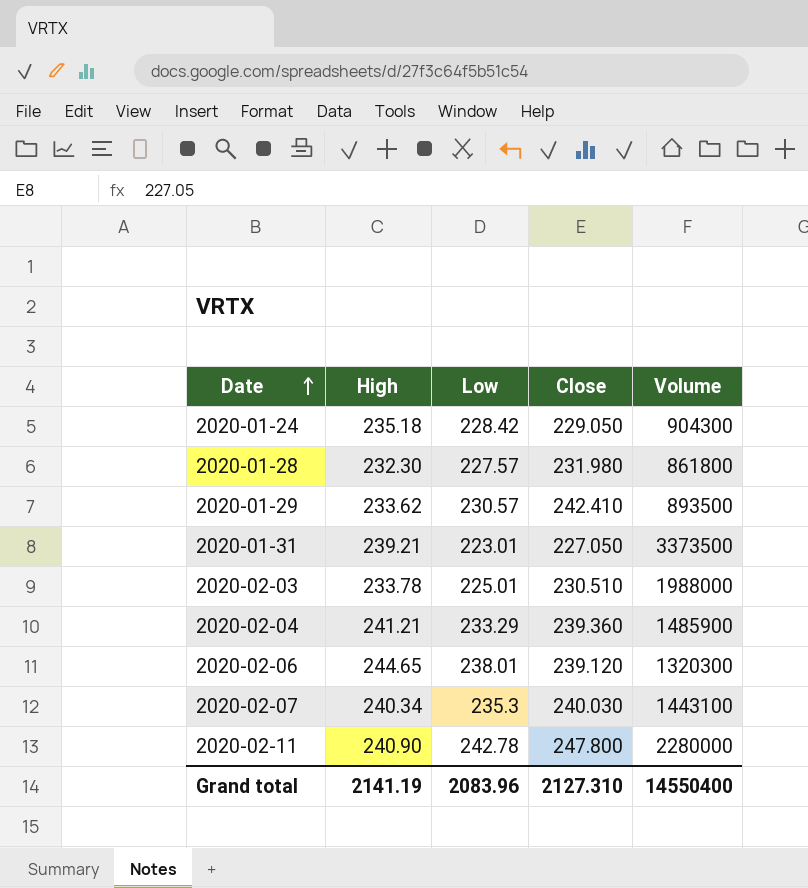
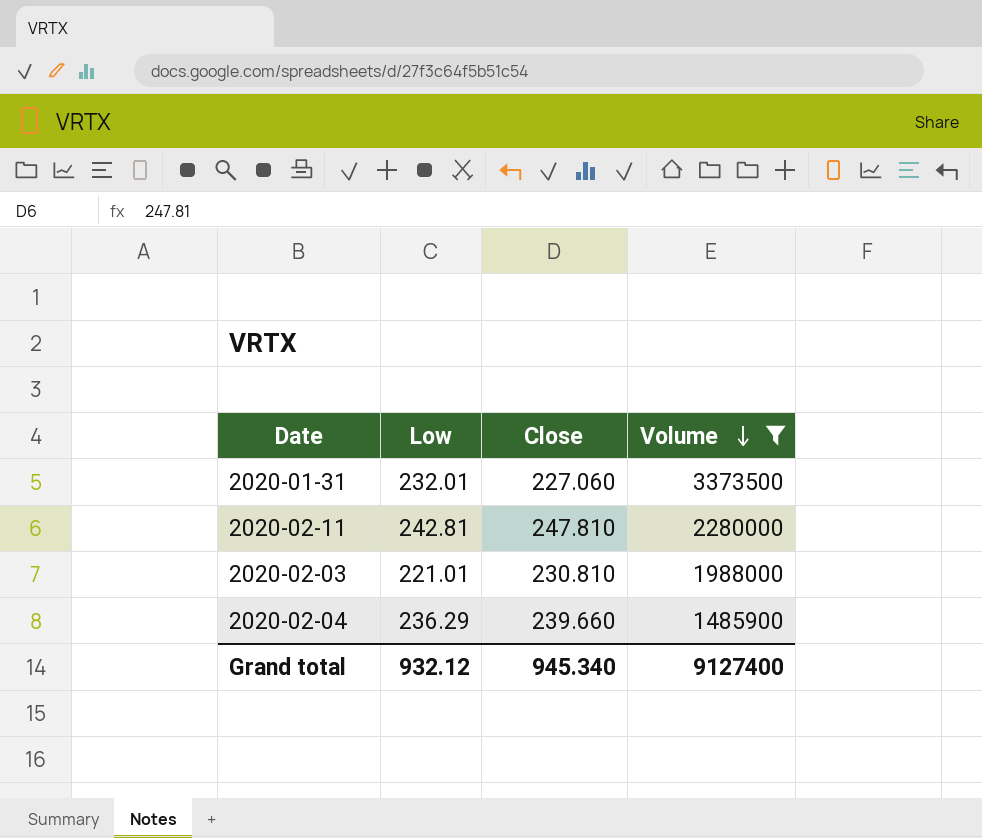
filter: none -> Volume >= 1485900
row order: Date ascending -> Volume descending
column High | position: 2 -> none
2020-01-31 | Low: 223.01 -> 232.01
2020-01-31 | Close: 227.050 -> 227.060
2020-02-11 | Low: 242.78 -> 242.81
2020-02-11 | Close: 247.800 -> 247.810
2020-02-03 | Low: 225.01 -> 221.01
2020-02-03 | Close: 230.510 -> 230.810
2020-02-04 | Low: 233.29 -> 236.29
2020-02-04 | Close: 239.360 -> 239.660
Grand total | Low: 2083.96 -> 932.12
Grand total | Close: 2127.310 -> 945.340
Grand total | Volume: 14550400 -> 9127400

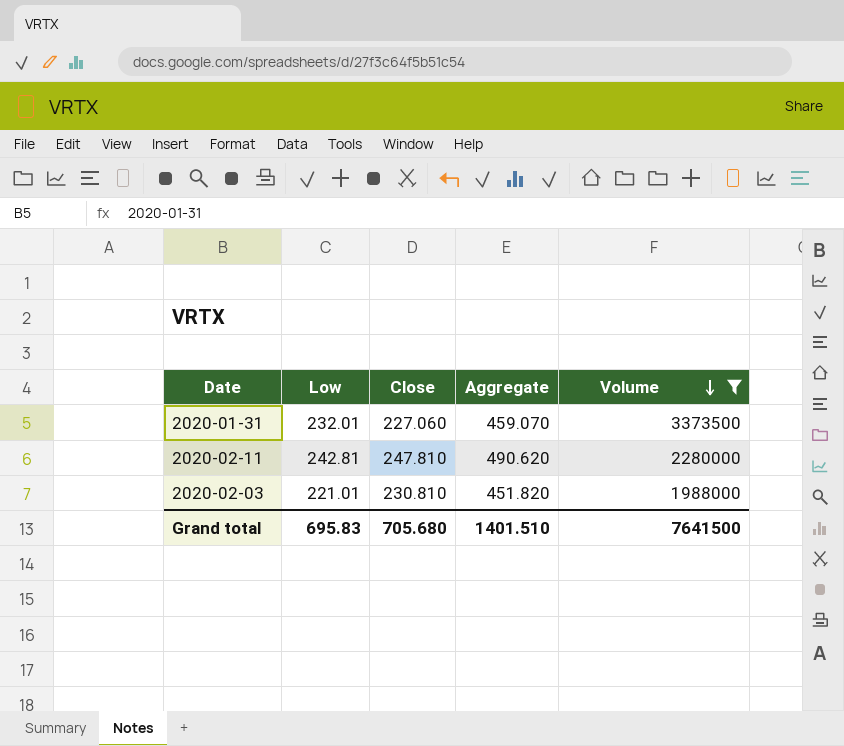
column Aggregate | formula: none -> [Low] + [Close]
row 2020-02-04: 236.29 | 239.660 | 1485900 -> none
Grand total | Low: 932.12 -> 695.83
Grand total | Close: 945.340 -> 705.680
Grand total | Volume: 9127400 -> 7641500

